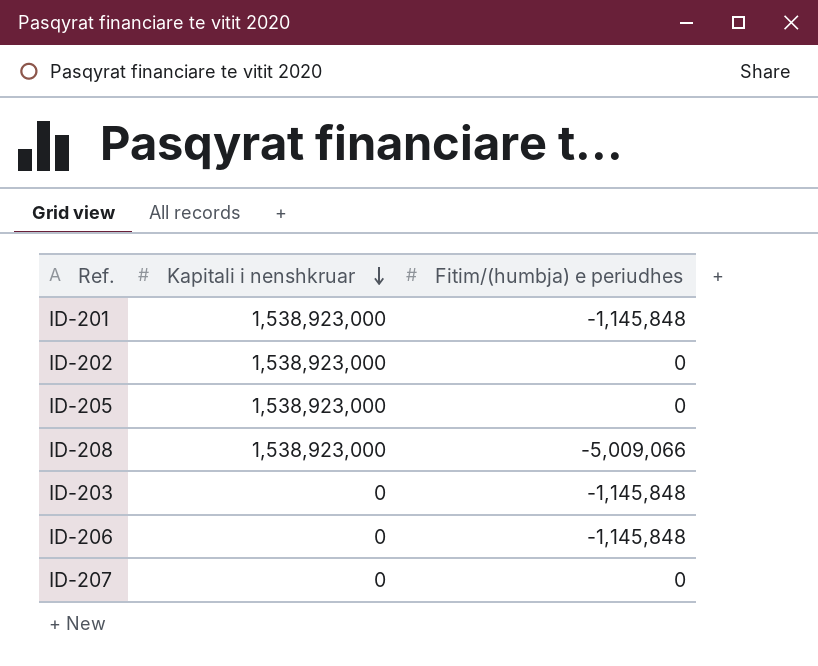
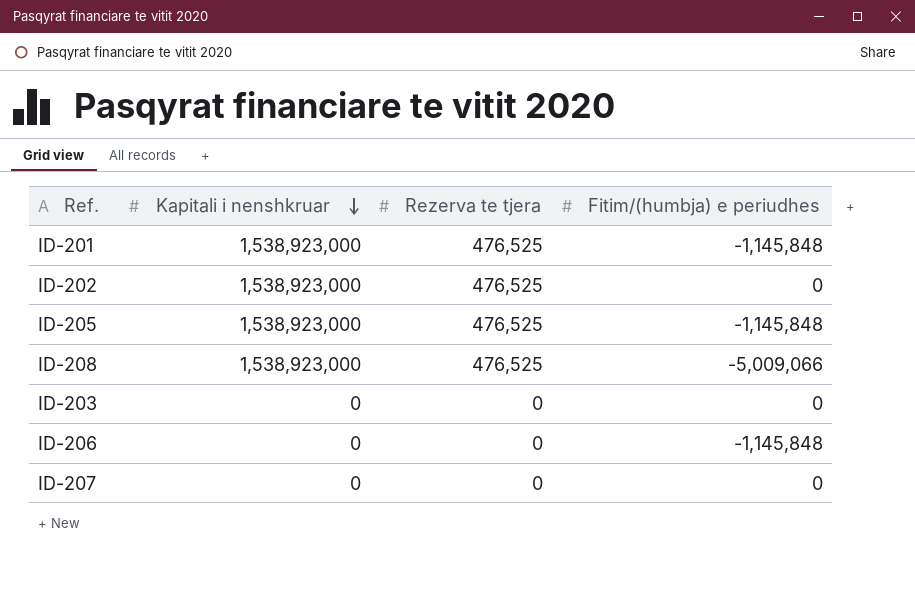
column Rezerva te tjera | position: none -> 3
ID-205 | Fitim/(humbja) e periudhes: 0 -> -1,145,848
ID-203 | Fitim/(humbja) e periudhes: -1,145,848 -> 0

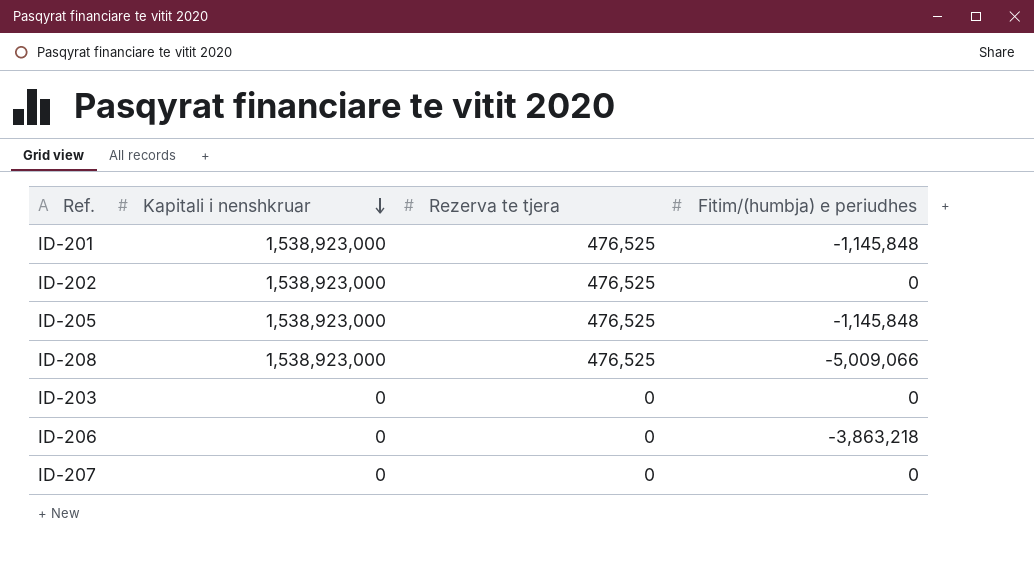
ID-206 | Fitim/(humbja) e periudhes: -1,145,848 -> -3,863,218

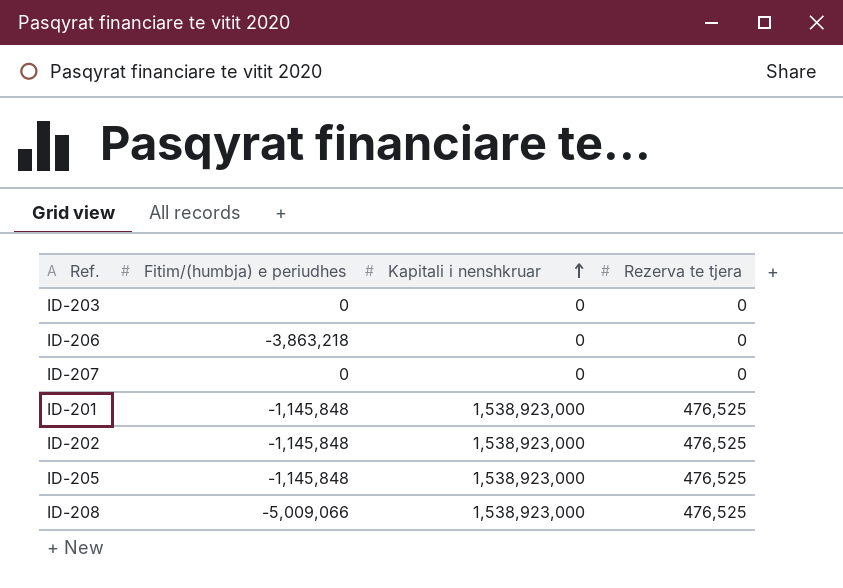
row order: Kapitali i nenshkruar descending -> Kapitali i nenshkruar ascending
column Fitim/(humbja) e periudhes | position: 4 -> 2
ID-202 | Fitim/(humbja) e periudhes: 0 -> -1,145,848

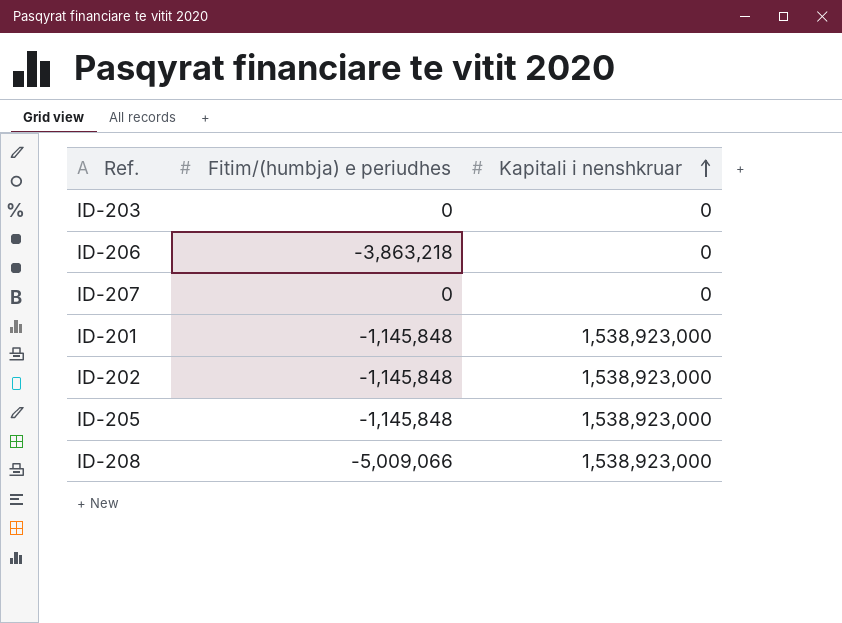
column Rezerva te tjera | position: 4 -> none

